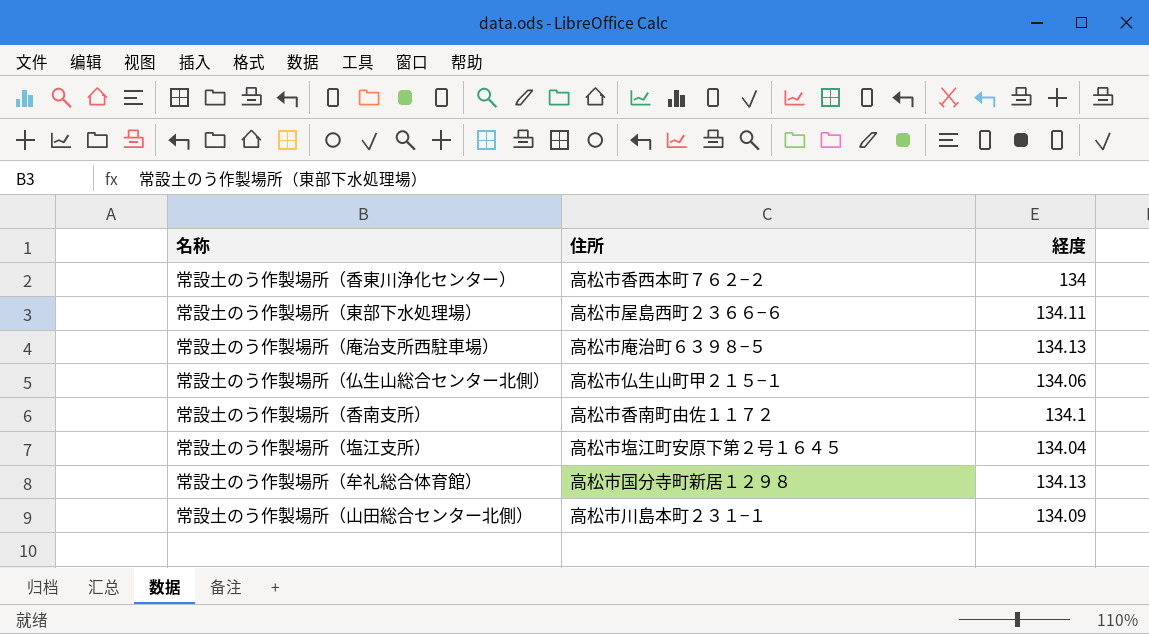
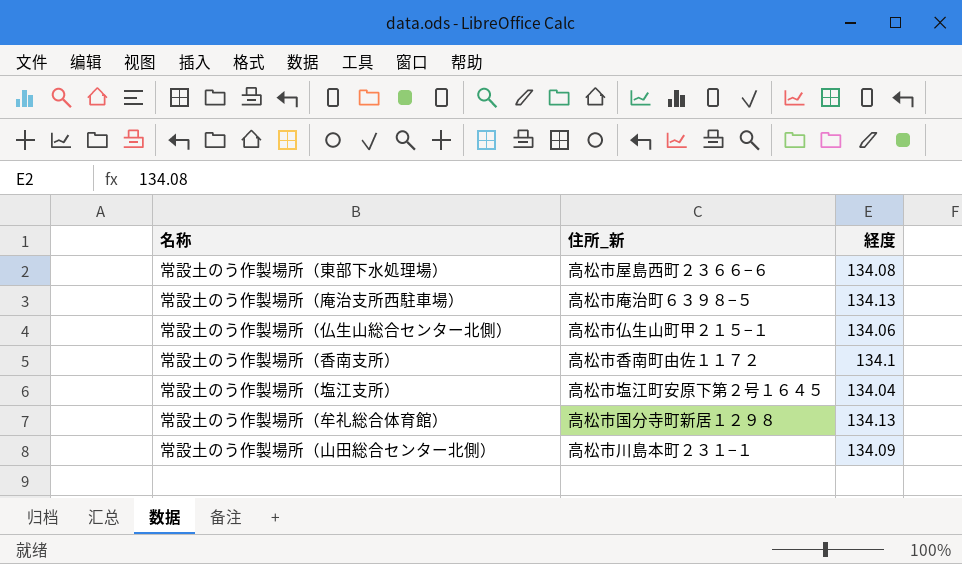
column name: 住所 -> 住所_新
row 常設土のう作製場所（香東川浄化センター）: 高松市香西本町７６２−２ | 134 -> none
常設土のう作製場所（東部下水処理場） | 経度: 134.11 -> 134.08

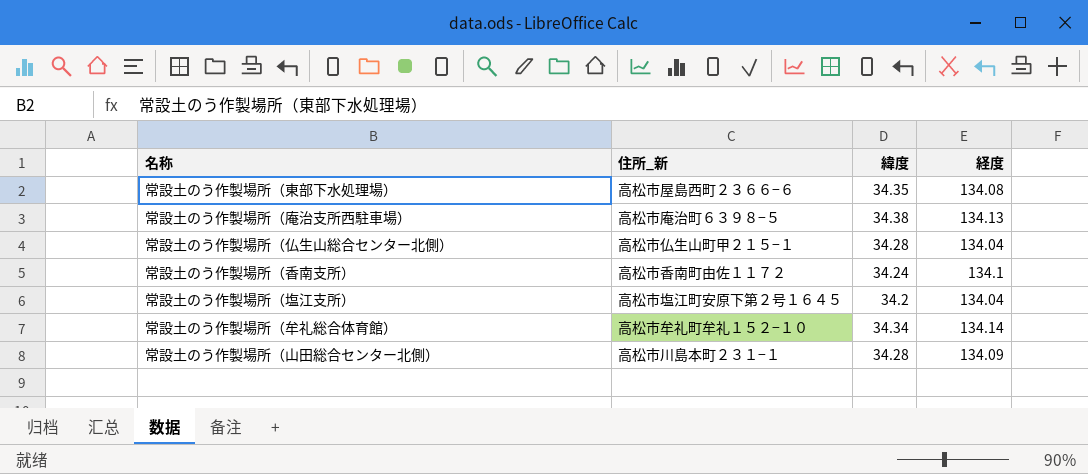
column 緯度 | position: none -> 3
常設土のう作製場所（仏生山総合センター北側） | 経度: 134.06 -> 134.04
常設土のう作製場所（牟礼総合体育館） | 住所_新: 高松市国分寺町新居１２９８ -> 高松市牟礼町牟礼１５２−１０
常設土のう作製場所（牟礼総合体育館） | 経度: 134.13 -> 134.14

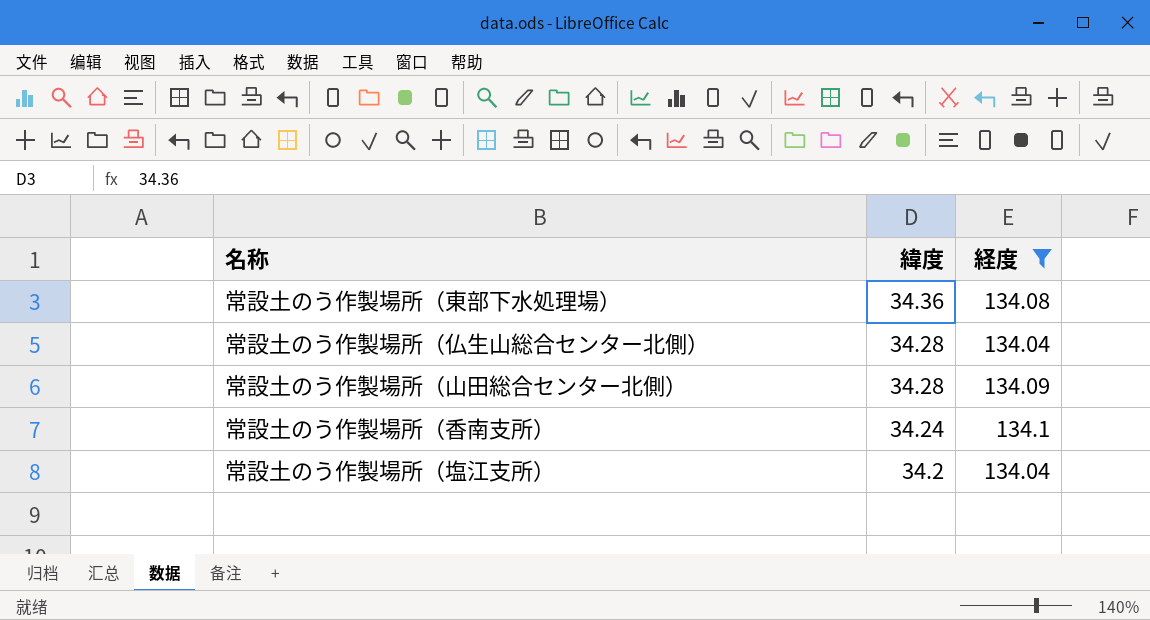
filter: none -> 経度 <= 134.1
row order: none -> 緯度 descending
column 住所_新 | position: 2 -> none
常設土のう作製場所（東部下水処理場） | 緯度: 34.35 -> 34.36

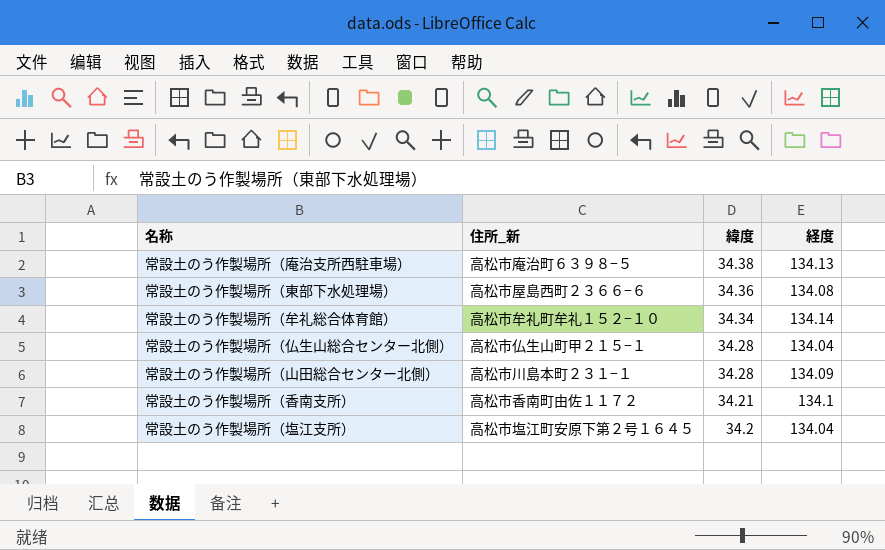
filter: 経度 <= 134.1 -> none
column 住所_新 | position: none -> 2
常設土のう作製場所（香南支所） | 緯度: 34.24 -> 34.21

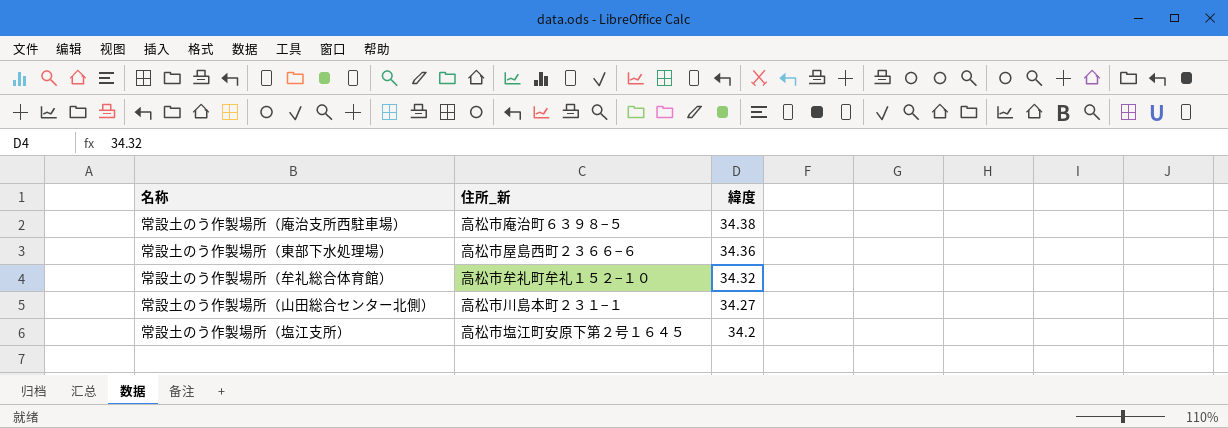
column 経度 | position: 4 -> none
row 常設土のう作製場所（仏生山総合センター北側）: 高松市仏生山町甲２１５−１ | 34.28 | 134.04 -> none
row 常設土のう作製場所（香南支所）: 高松市香南町由佐１１７２ | 34.21 | 134.1 -> none
常設土のう作製場所（牟礼総合体育館） | 緯度: 34.34 -> 34.32
常設土のう作製場所（山田総合センター北側） | 緯度: 34.28 -> 34.27

